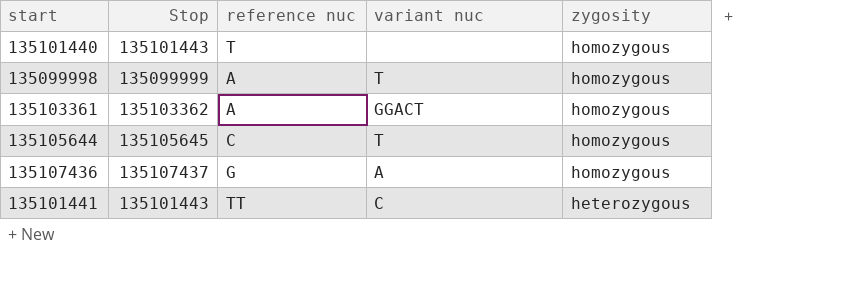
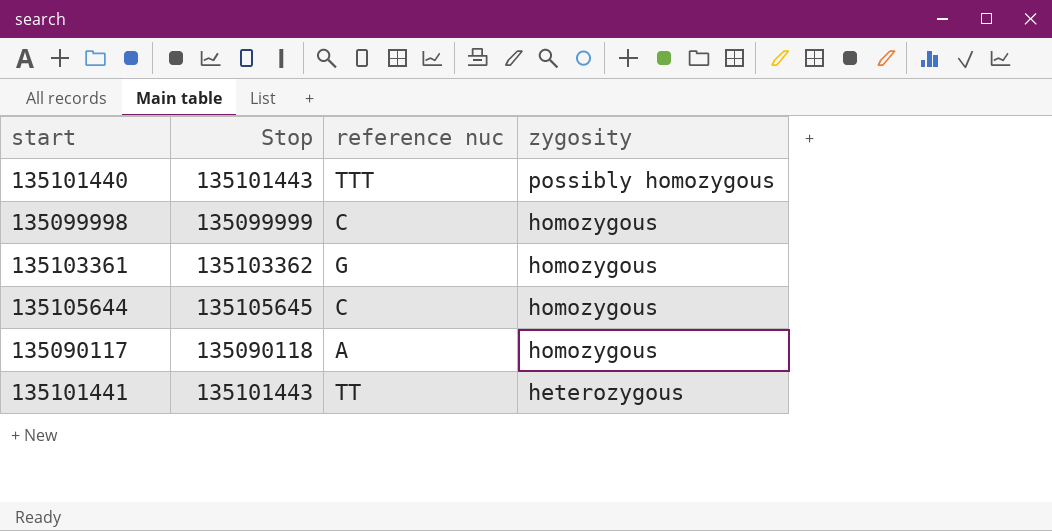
column variant nuc | position: 4 -> none
row 135107436: 135107437 | G | A | homozygous -> none
135101440 | reference nuc: T -> TTT
135101440 | zygosity: homozygous -> possibly homozygous
135099998 | reference nuc: A -> C
135103361 | reference nuc: A -> G
row 135090117: none -> 135090118 | A | homozygous

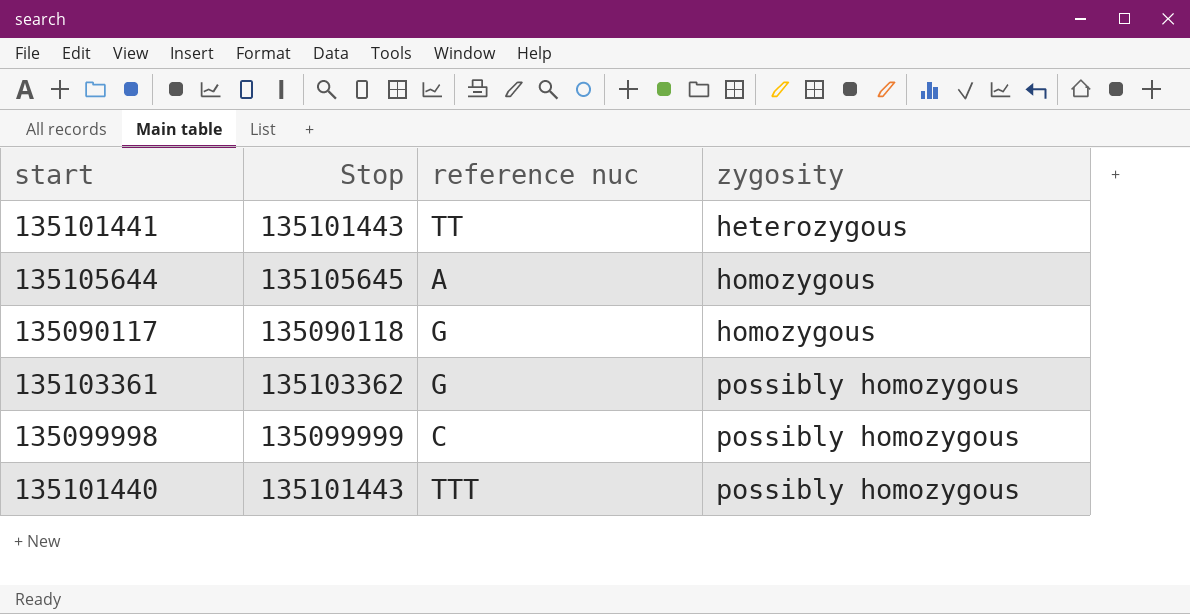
row order: zygosity descending -> zygosity ascending
135105644 | reference nuc: C -> A
135090117 | reference nuc: A -> G
135103361 | zygosity: homozygous -> possibly homozygous
135099998 | zygosity: homozygous -> possibly homozygous

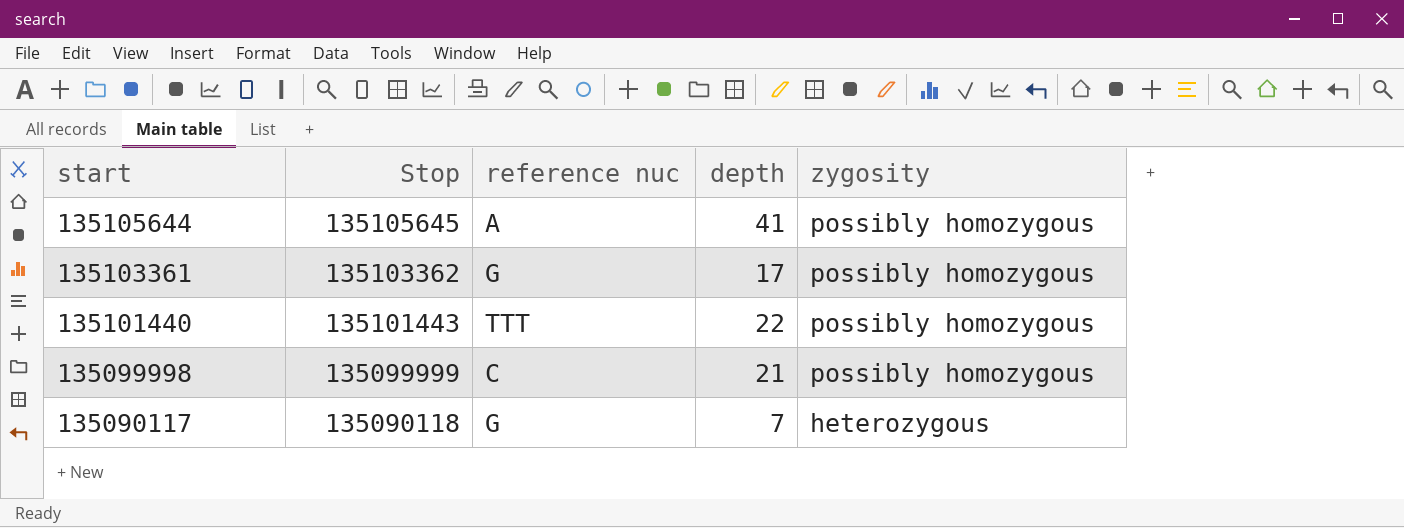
row order: zygosity ascending -> start descending
column depth | position: none -> 4
row 135101441: 135101443 | TT | heterozygous -> none
135105644 | zygosity: homozygous -> possibly homozygous
135090117 | zygosity: homozygous -> heterozygous

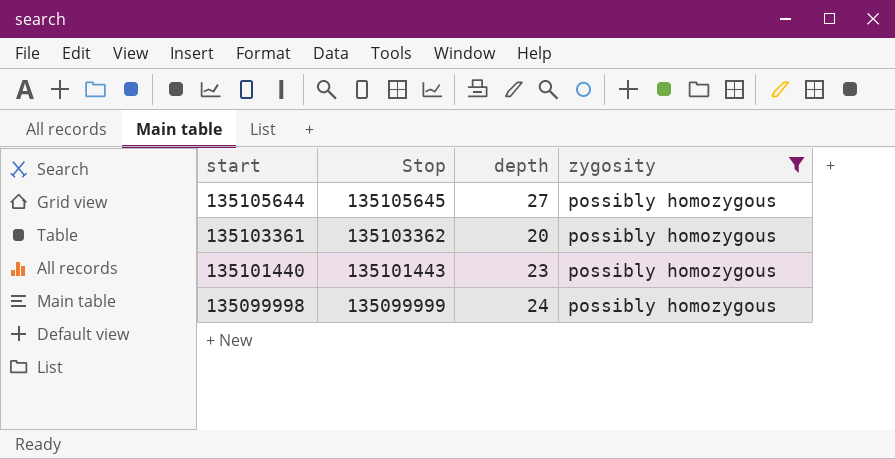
filter: none -> zygosity = possibly homozygous
column reference nuc | position: 3 -> none
135105644 | depth: 41 -> 27
135103361 | depth: 17 -> 20
135101440 | depth: 22 -> 23
135099998 | depth: 21 -> 24

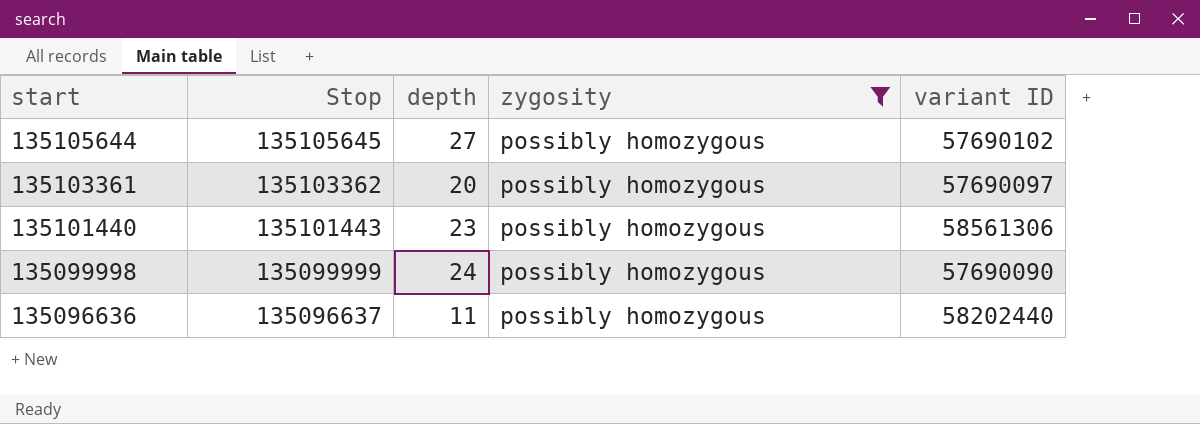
column variant ID | position: none -> 5
row 135096636: none -> 135096637 | 11 | possibly homozygous | 58202440

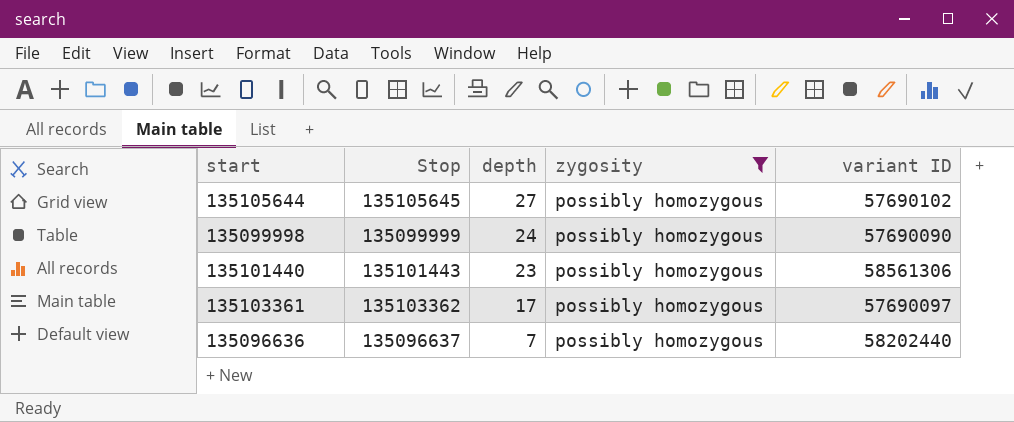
row order: start descending -> depth descending
135103361 | depth: 20 -> 17
135096636 | depth: 11 -> 7

